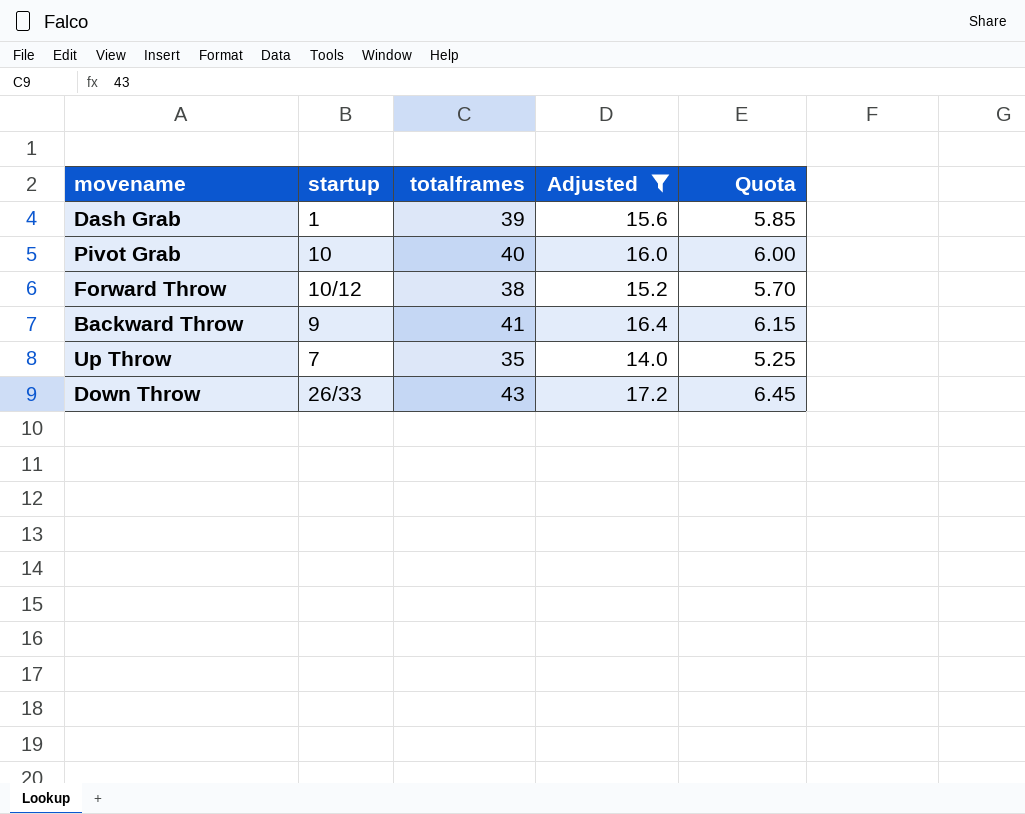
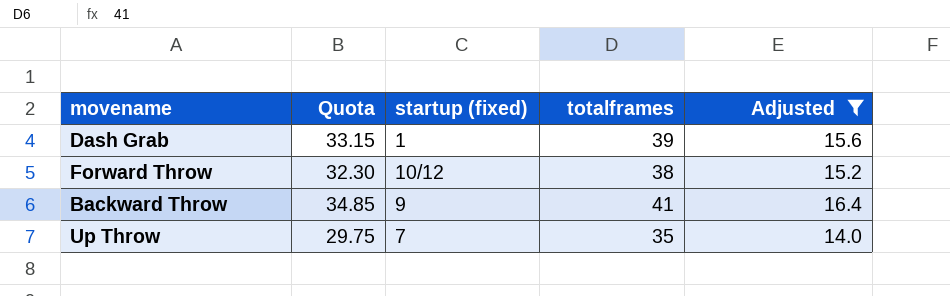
column Quota | formula: [totalframes] * 0.15 -> [totalframes] * 0.85
column Quota | position: 5 -> 2
column name: startup -> startup (fixed)
row Pivot Grab: 10 | 40 | 16.0 | 6.00 -> none
row Down Throw: 26/33 | 43 | 17.2 | 6.45 -> none

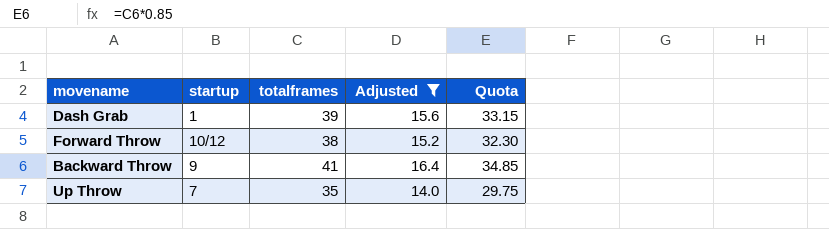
column name: startup (fixed) -> startup
column Quota | position: 2 -> 5

